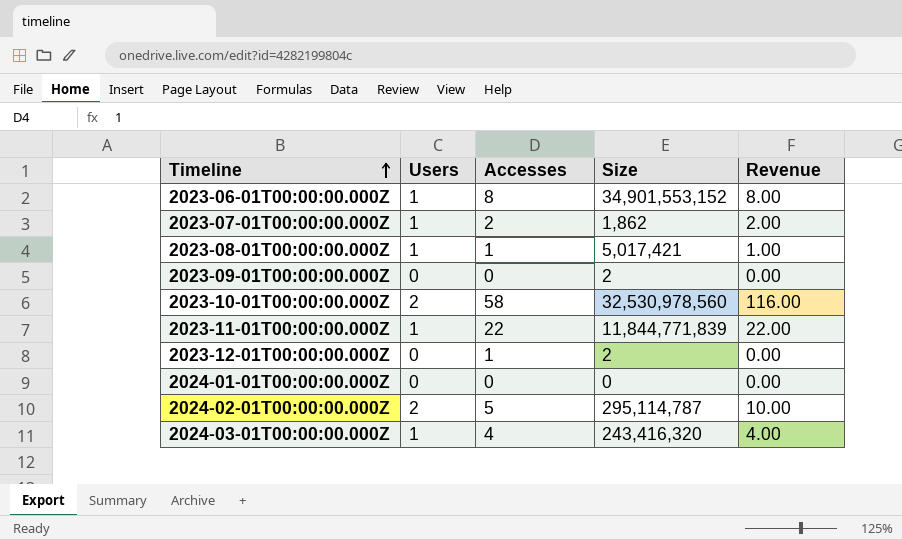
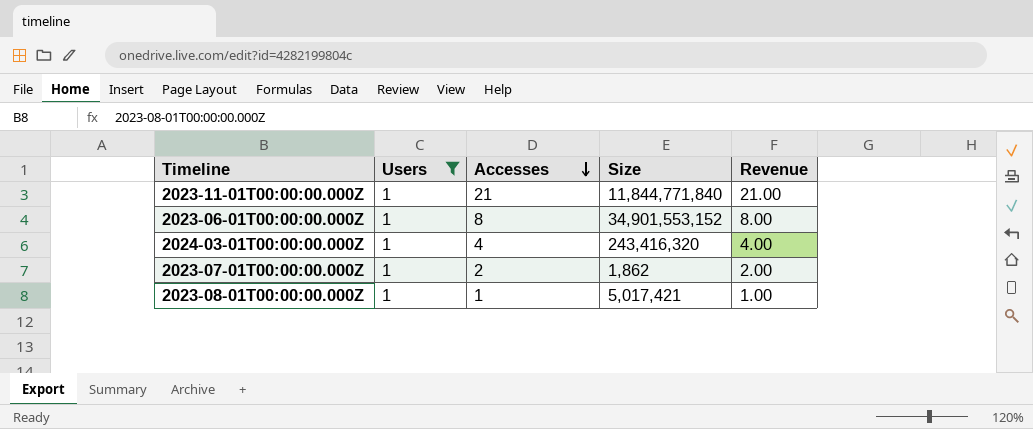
filter: none -> Users = 1
row order: Timeline ascending -> Accesses descending
2023-11-01T00:00:00.000Z | Accesses: 22 -> 21
2023-11-01T00:00:00.000Z | Size: 11,844,771,839 -> 11,844,771,840
2023-11-01T00:00:00.000Z | Revenue: 22.00 -> 21.00

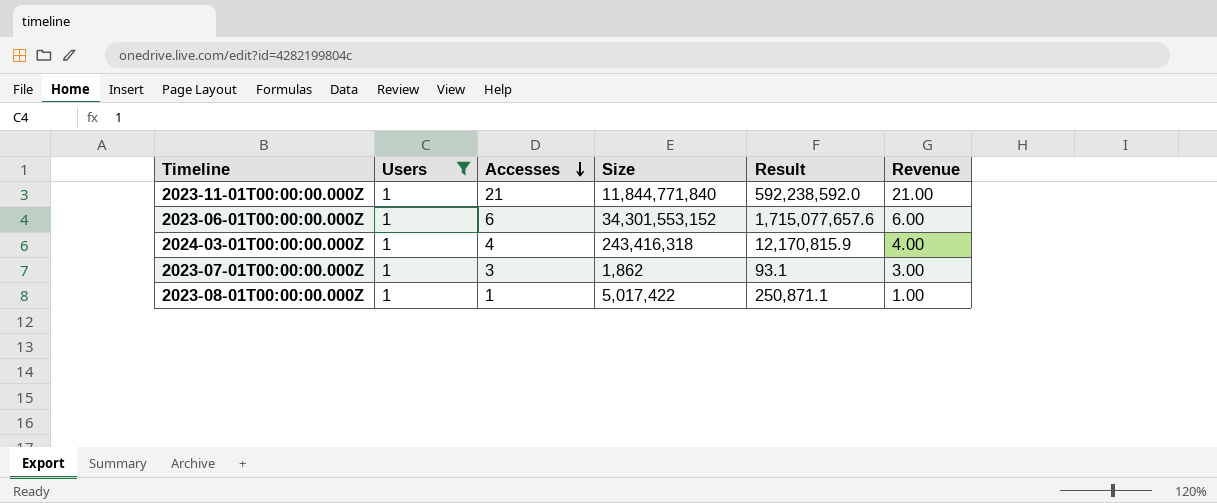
column Result | formula: none -> [Size] * 0.05
2023-06-01T00:00:00.000Z | Accesses: 8 -> 6
2023-06-01T00:00:00.000Z | Size: 34,901,553,152 -> 34,301,553,152
2023-06-01T00:00:00.000Z | Revenue: 8.00 -> 6.00
2024-03-01T00:00:00.000Z | Size: 243,416,320 -> 243,416,318
2023-07-01T00:00:00.000Z | Accesses: 2 -> 3
2023-07-01T00:00:00.000Z | Revenue: 2.00 -> 3.00
2023-08-01T00:00:00.000Z | Size: 5,017,421 -> 5,017,422

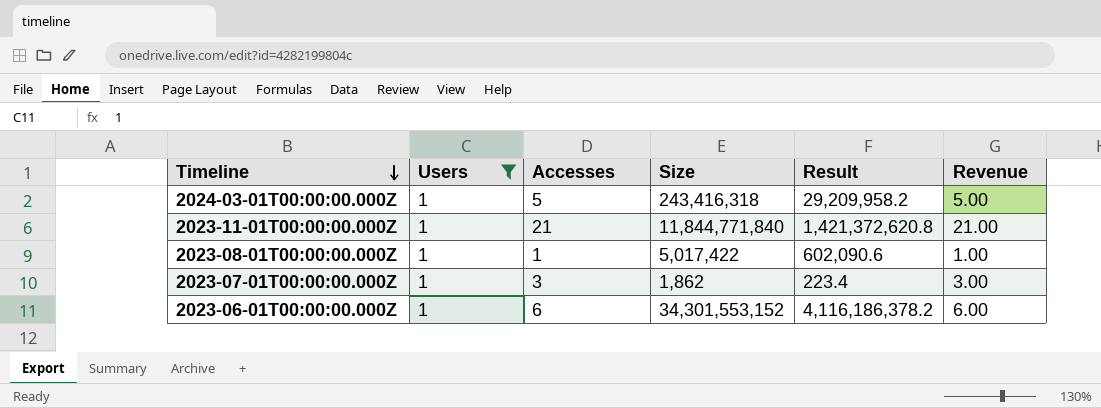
row order: Accesses descending -> Timeline descending
column Result | formula: [Size] * 0.05 -> [Size] * 0.12
2024-03-01T00:00:00.000Z | Accesses: 4 -> 5
2024-03-01T00:00:00.000Z | Revenue: 4.00 -> 5.00

